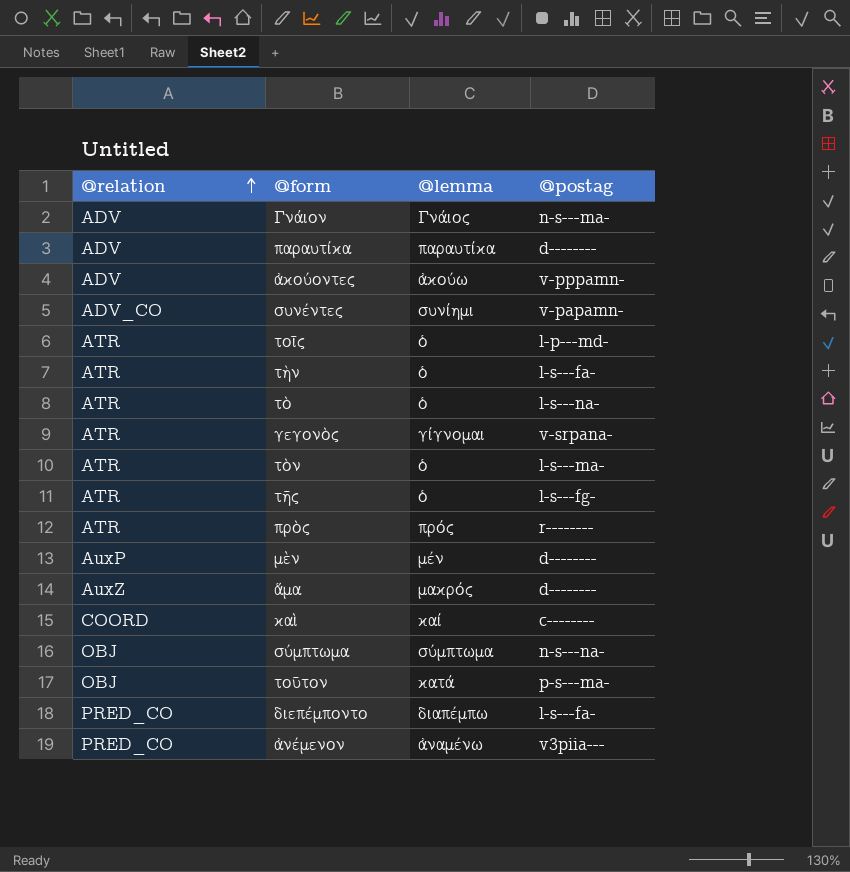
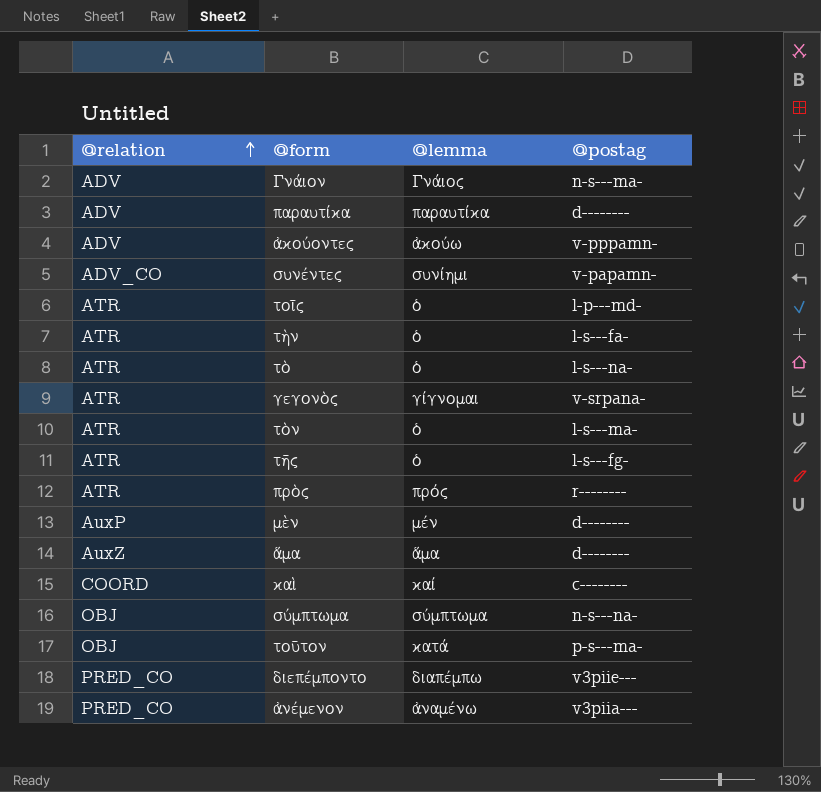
ἅμα | @lemma: μακρός -> ἅμα
διεπέμποντο | @postag: l-s---fa- -> v3piie---

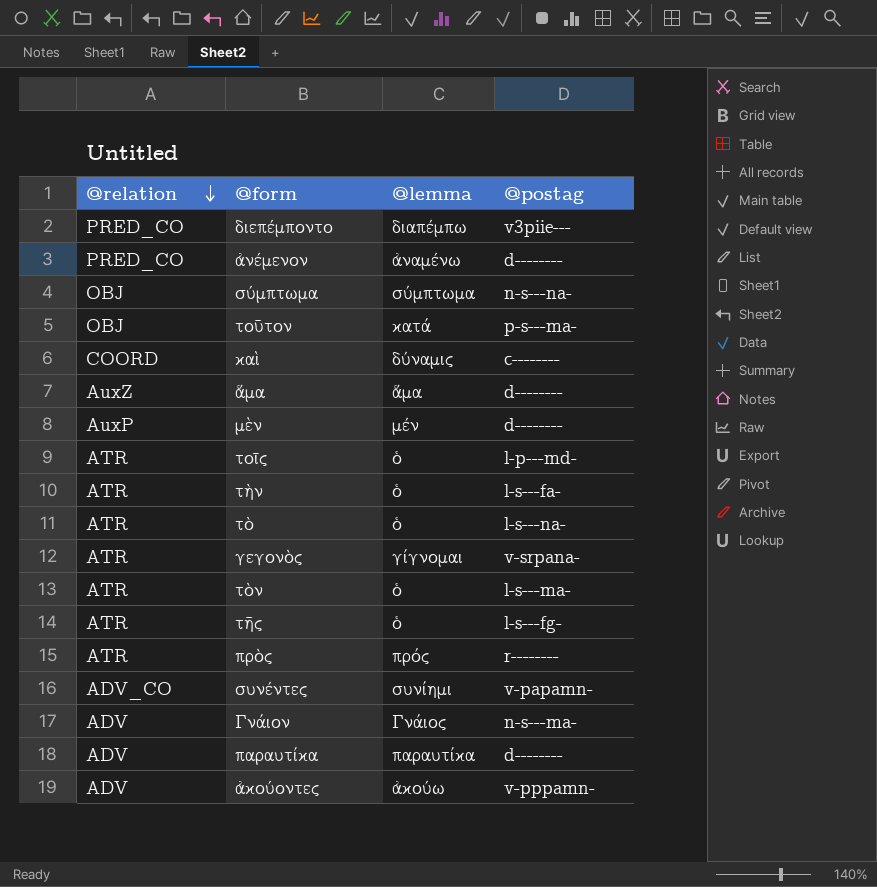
row order: @relation ascending -> @relation descending
ἀνέμενον | @postag: v3piia--- -> d--------
καὶ | @lemma: καί -> δύναμις

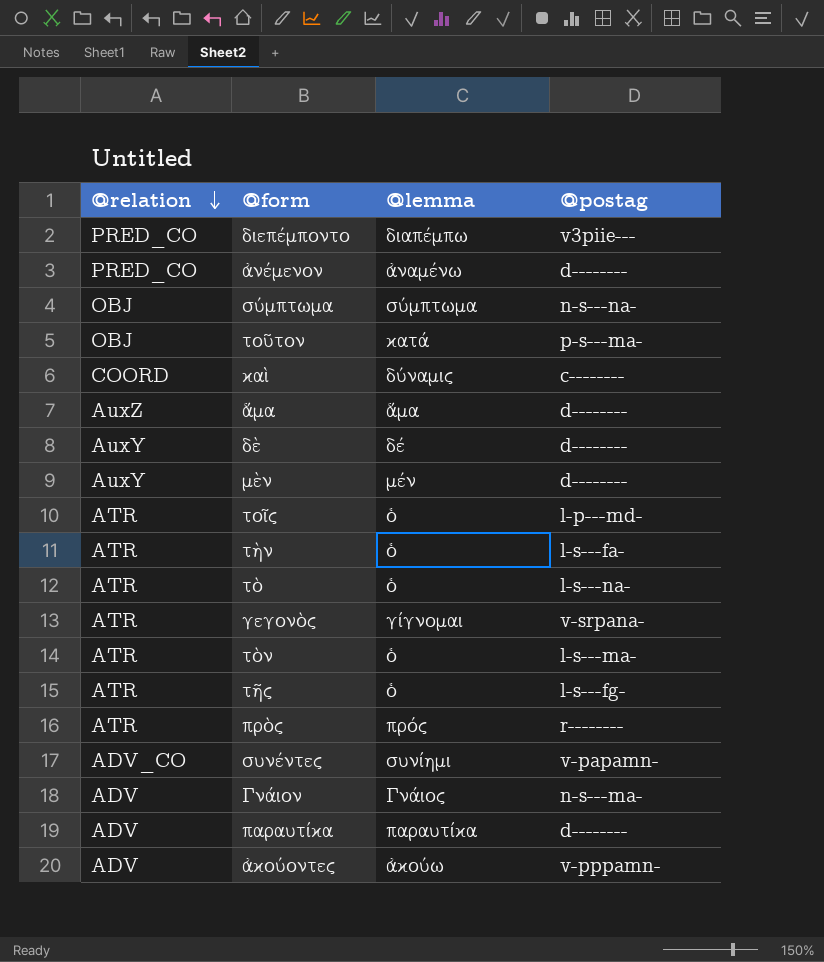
row δὲ: none -> AuxY | δέ | d--------
μὲν | @relation: AuxP -> AuxY

